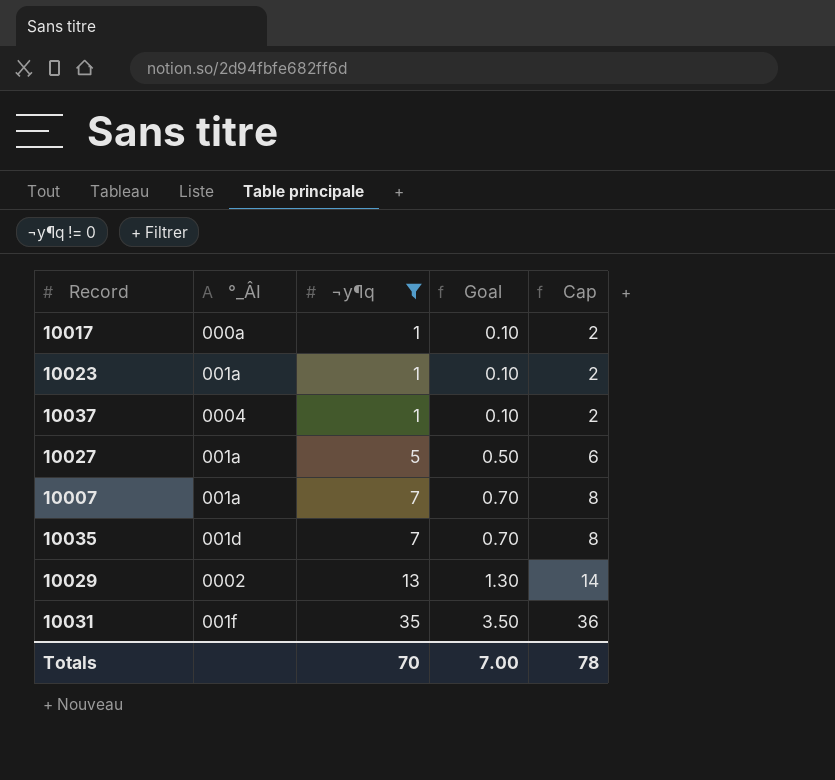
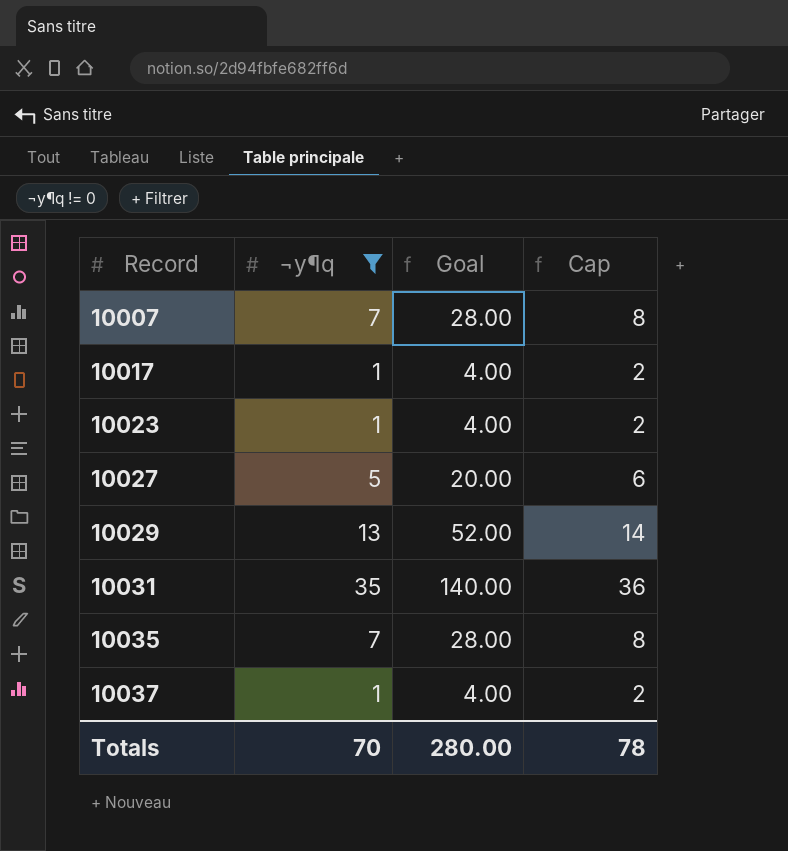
row order: ¬y¶q ascending -> Record ascending
column °_ÂI | position: 2 -> none
column Goal | formula: [¬y¶q] * 0.1 -> [¬y¶q] * 4
Totals | Goal: 7.00 -> 280.00

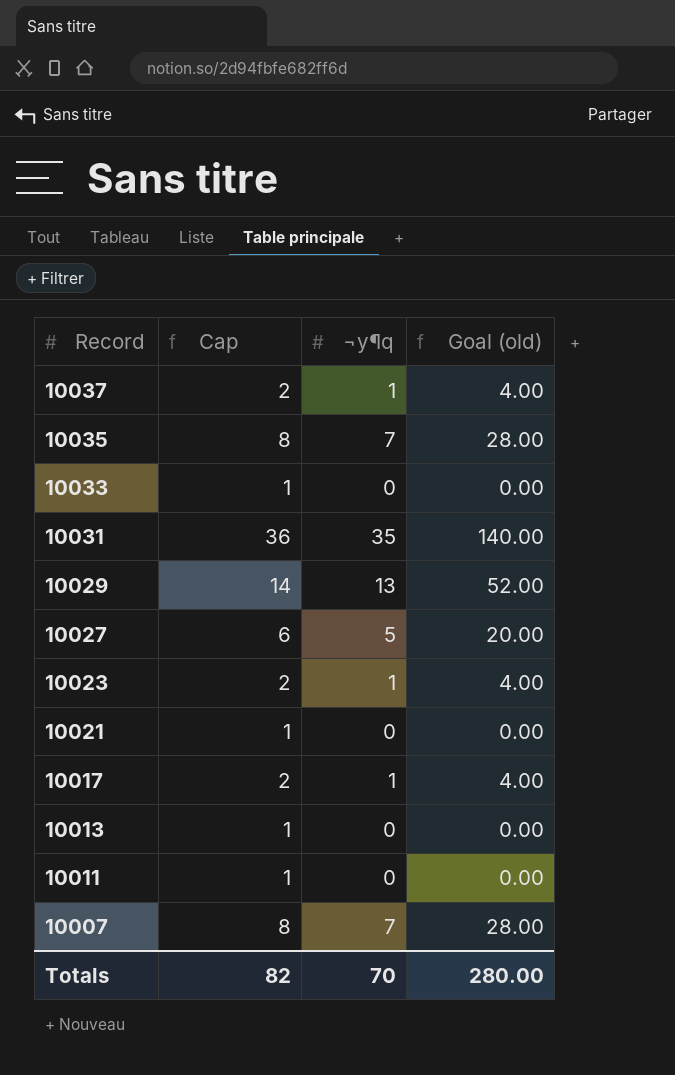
filter: ¬y¶q != 0 -> none
row order: Record ascending -> Record descending
column Cap | position: 4 -> 2
column name: Goal -> Goal (old)
Totals | Cap: 78 -> 82

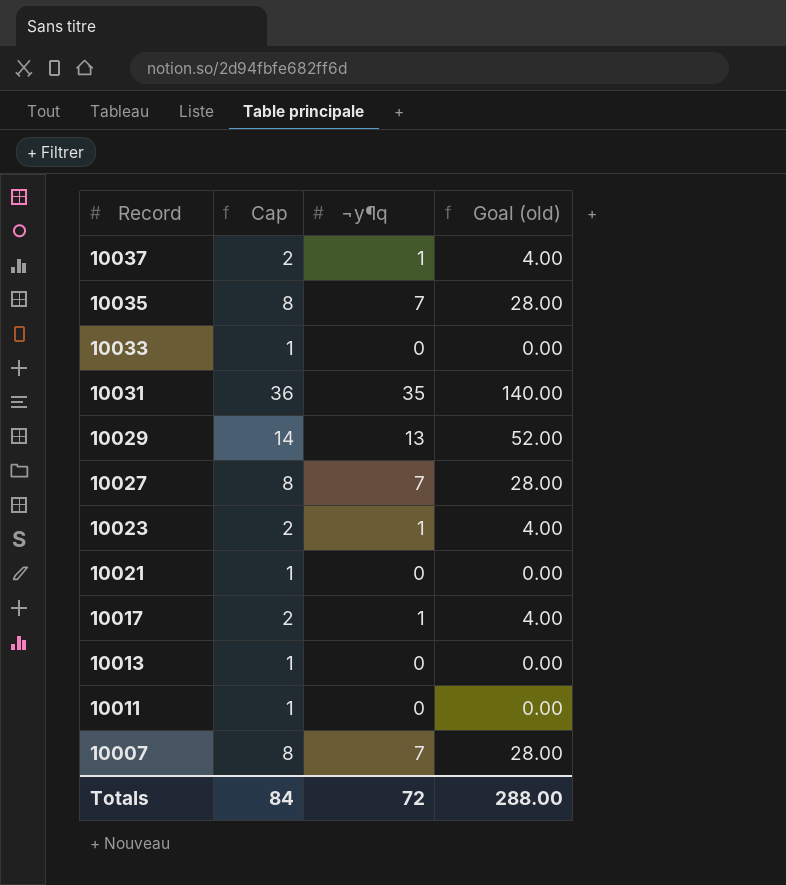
10027 | Cap: 6 -> 8
10027 | ¬y¶q: 5 -> 7
10027 | Goal (old): 20.00 -> 28.00
Totals | Cap: 82 -> 84
Totals | ¬y¶q: 70 -> 72
Totals | Goal (old): 280.00 -> 288.00

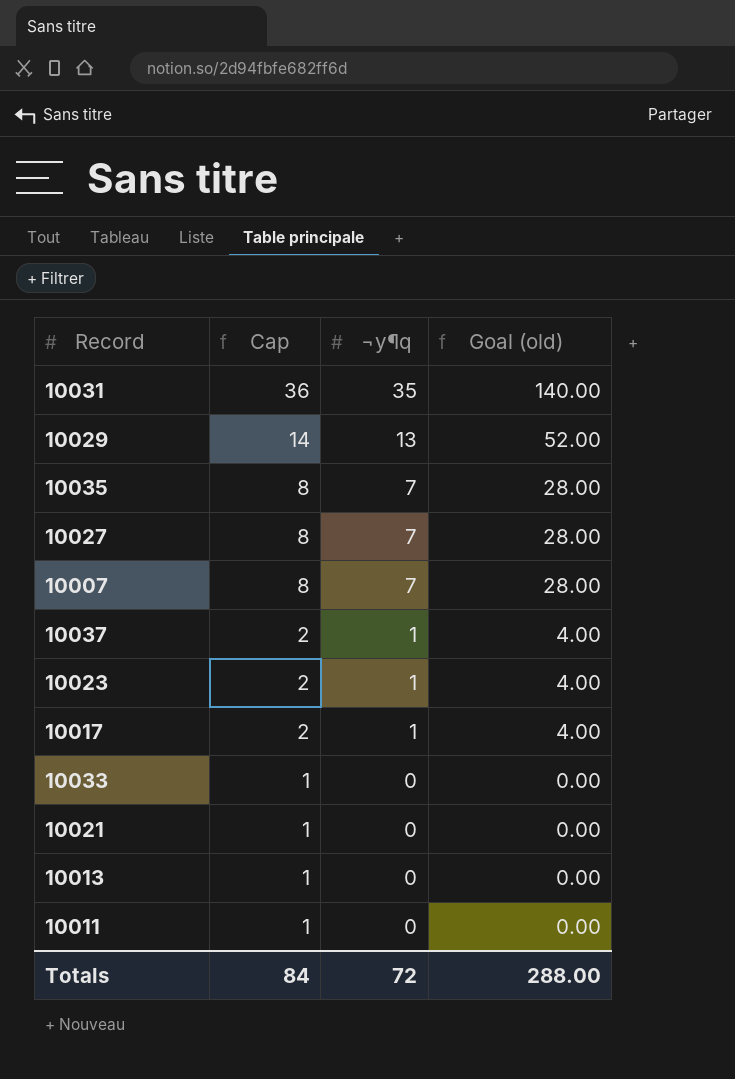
row order: Record descending -> Cap descending

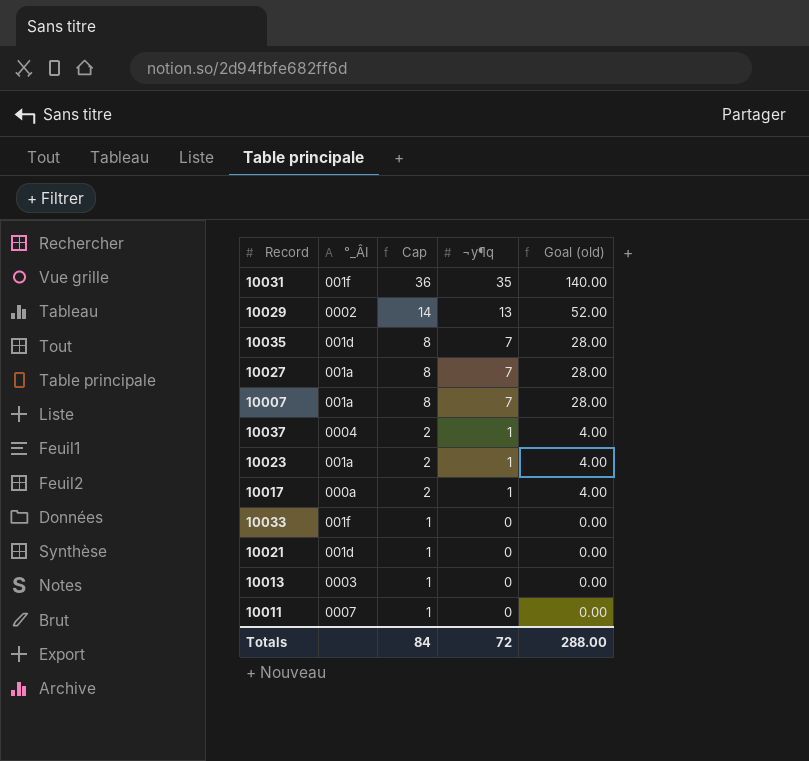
column °_ÂI | position: none -> 2

